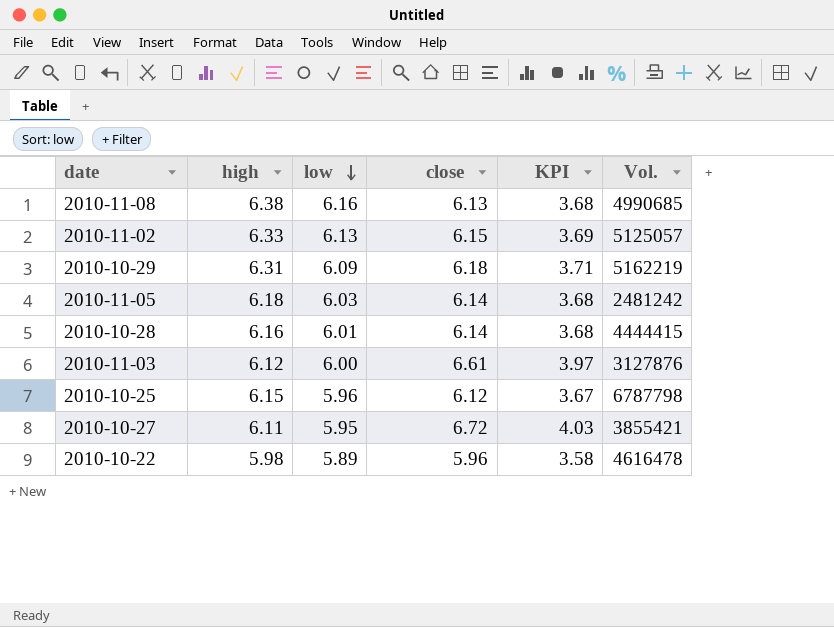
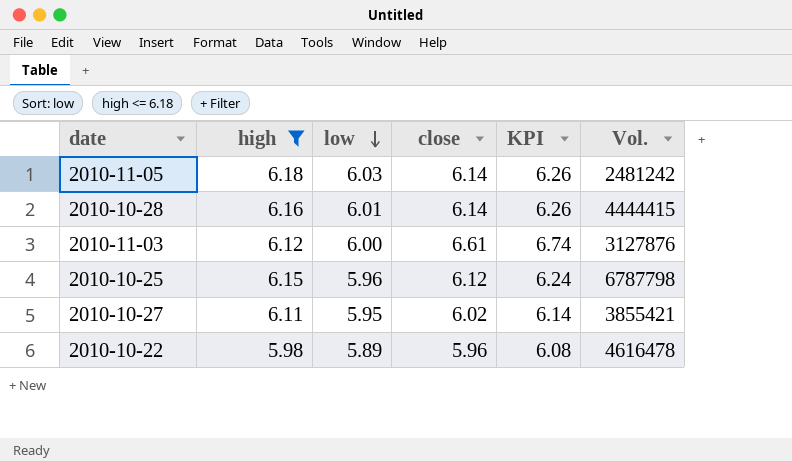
filter: none -> high <= 6.18
column KPI | formula: [close] * 0.6 -> [close] * 1.02
2010-10-27 | close: 6.72 -> 6.02

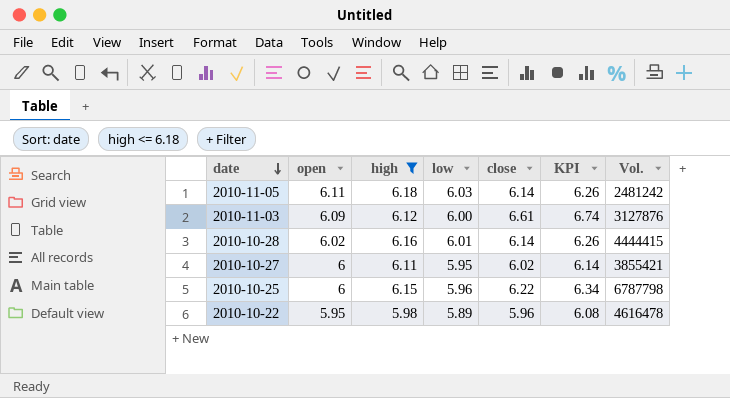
row order: low descending -> date descending
column open | position: none -> 2
2010-10-25 | close: 6.12 -> 6.22
2010-10-25 | KPI: 6.24 -> 6.34

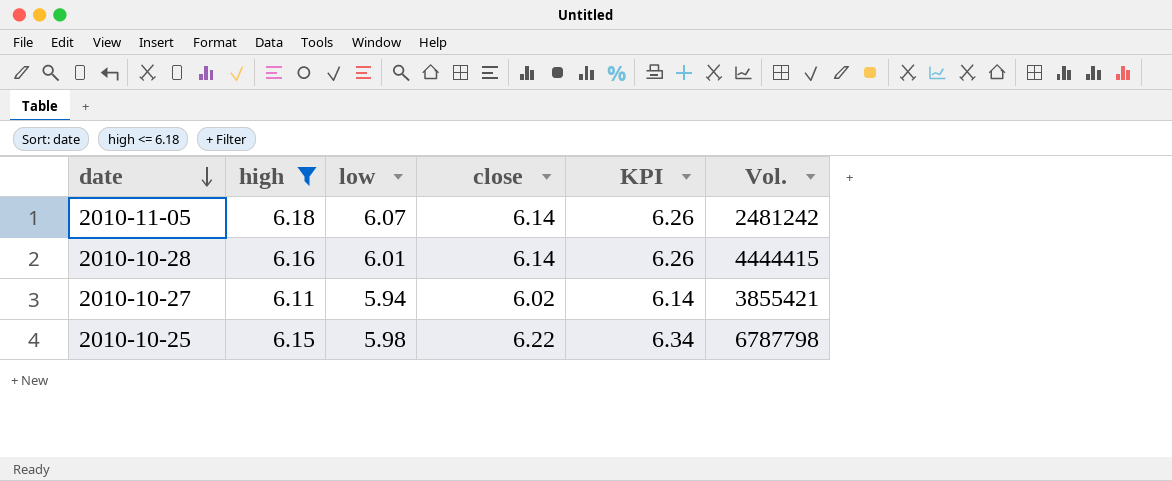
column open | position: 2 -> none
row 2010-11-03: 6.09 | 6.12 | 6.00 | 6.61 | 6.74 | 3127876 -> none
row 2010-10-22: 5.95 | 5.98 | 5.89 | 5.96 | 6.08 | 4616478 -> none
2010-11-05 | low: 6.03 -> 6.07
2010-10-27 | low: 5.95 -> 5.94
2010-10-25 | low: 5.96 -> 5.98

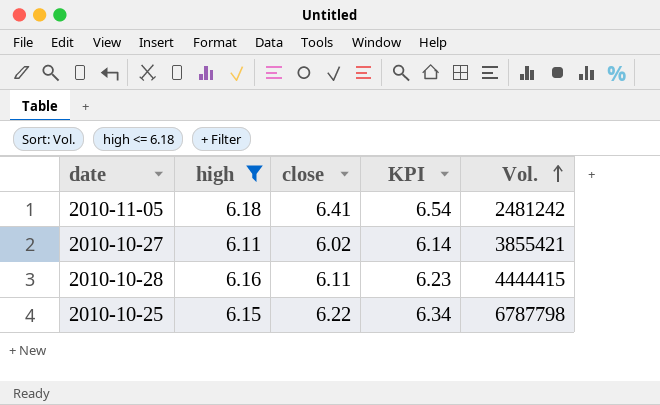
row order: date descending -> Vol. ascending
column low | position: 3 -> none
2010-11-05 | close: 6.14 -> 6.41
2010-11-05 | KPI: 6.26 -> 6.54
2010-10-28 | close: 6.14 -> 6.11
2010-10-28 | KPI: 6.26 -> 6.23

